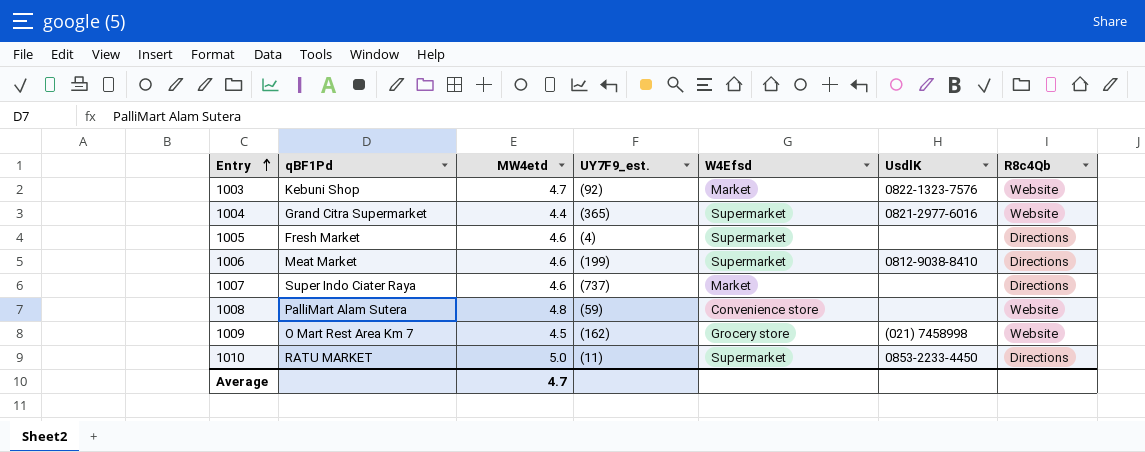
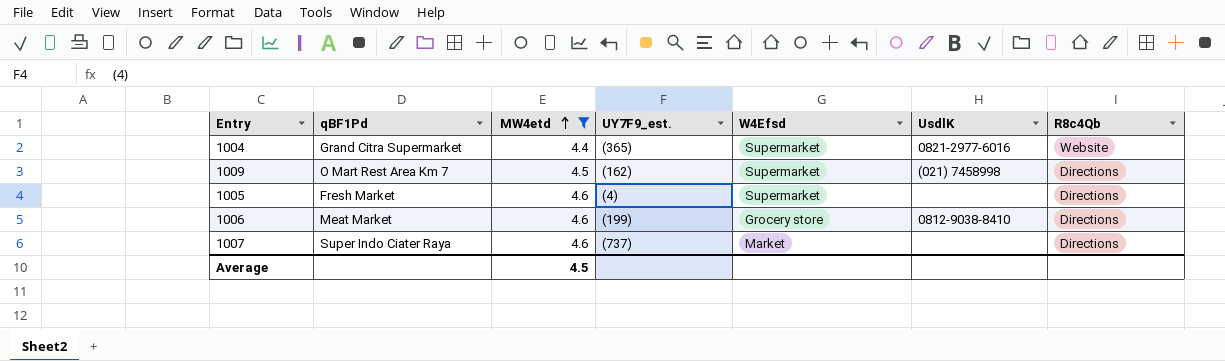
filter: none -> MW4etd <= 4.6
row order: Entry ascending -> MW4etd ascending
1009 | W4Efsd: Grocery store -> Supermarket
1009 | R8c4Qb: Website -> Directions
1006 | W4Efsd: Supermarket -> Grocery store
Average | MW4etd: 4.7 -> 4.5

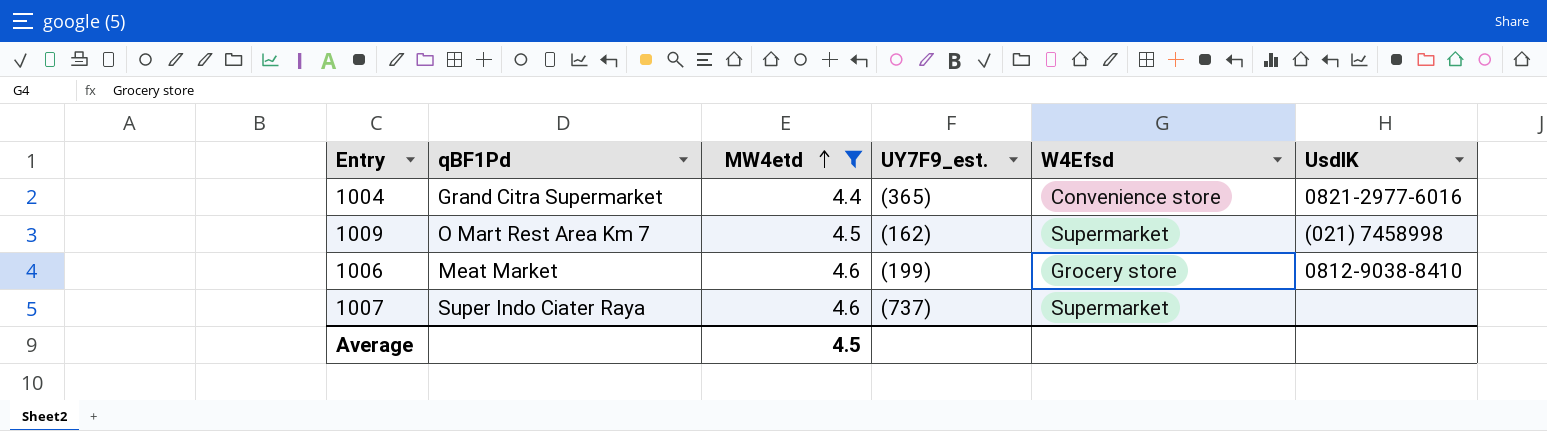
column R8c4Qb | position: 7 -> none
row 1005: Fresh Market | 4.6 | (4) | Supermarket | none | Directions -> none
1004 | W4Efsd: Supermarket -> Convenience store
1007 | W4Efsd: Market -> Supermarket

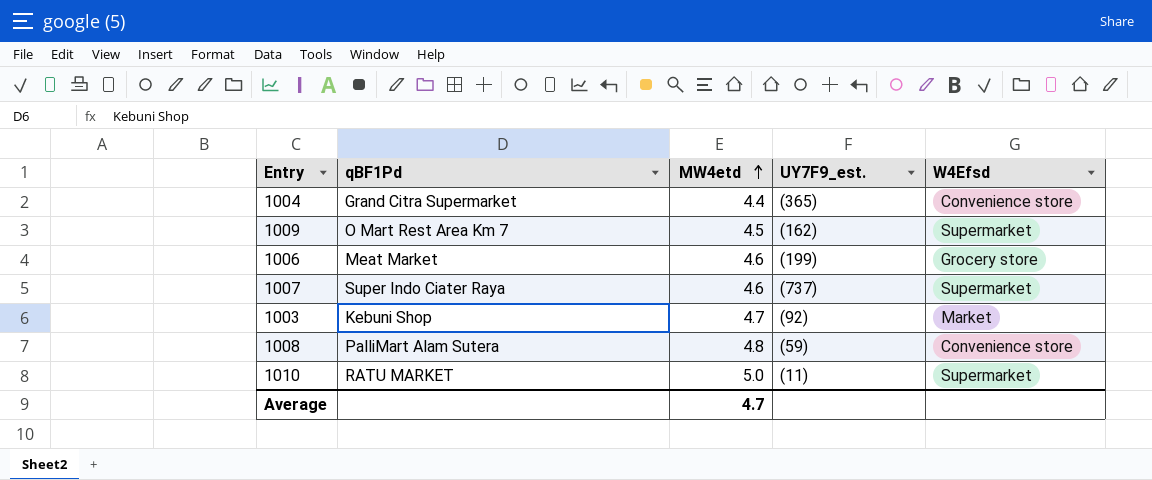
filter: MW4etd <= 4.6 -> none
column UsdlK | position: 6 -> none
Average | MW4etd: 4.5 -> 4.7

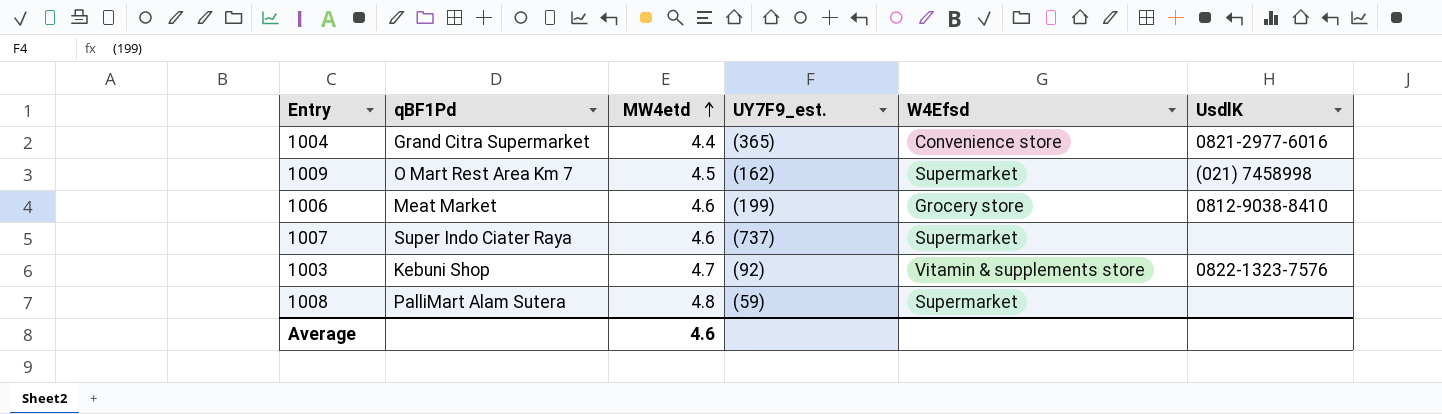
column UsdlK | position: none -> 6
row 1010: RATU MARKET | 5.0 | (11) | Supermarket -> none
1003 | W4Efsd: Market -> Vitamin & supplements store
1008 | W4Efsd: Convenience store -> Supermarket
Average | MW4etd: 4.7 -> 4.6

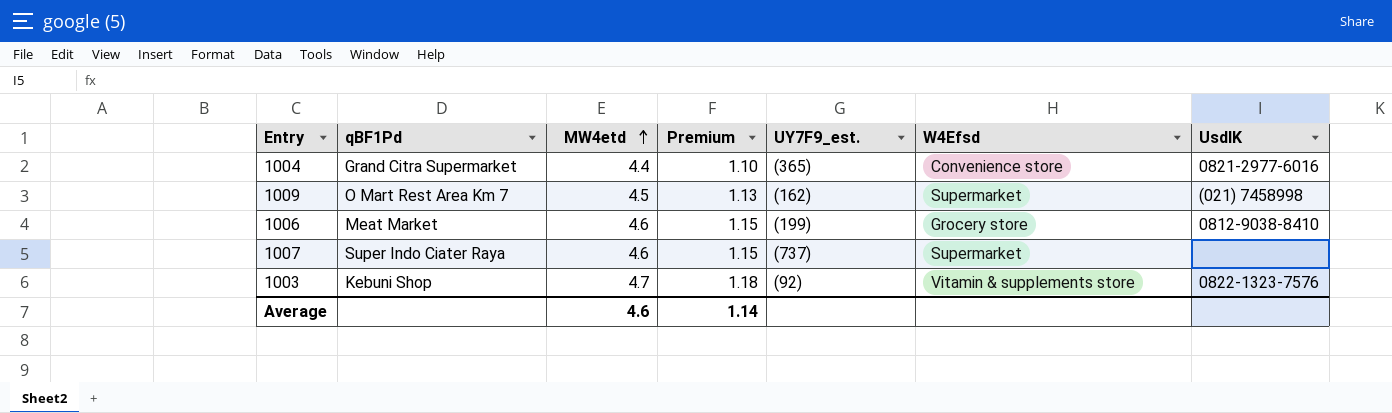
column Premium | formula: none -> [MW4etd] * 0.25
row 1008: PalliMart Alam Sutera | 4.8 | (59) | Supermarket | none -> none

